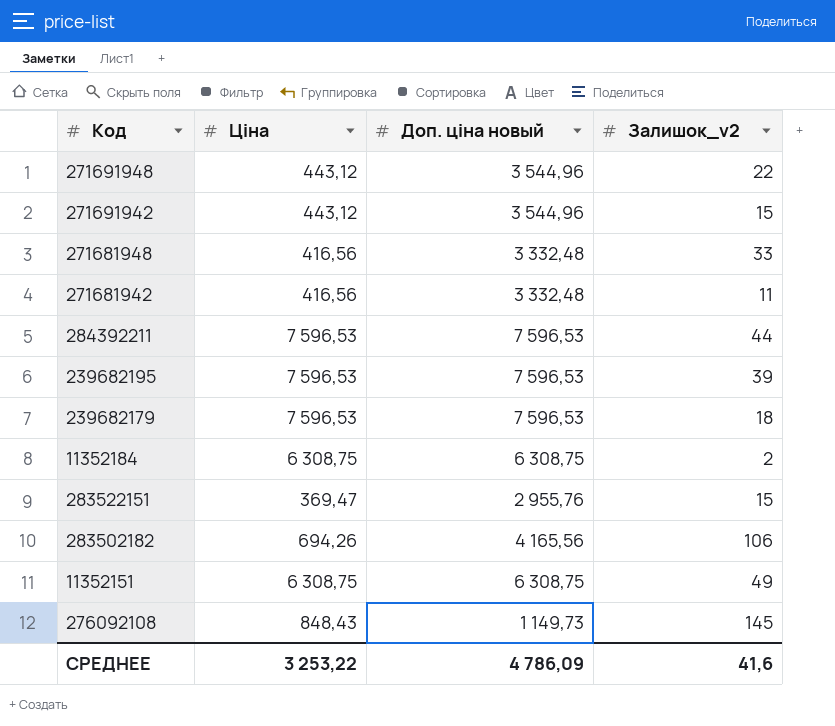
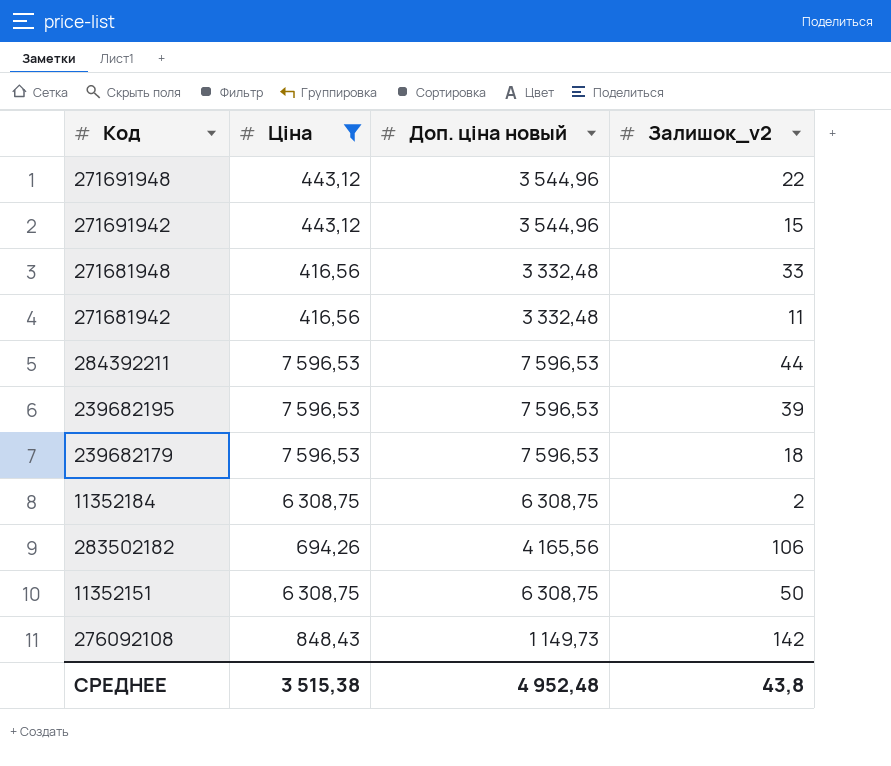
filter: none -> Ціна != 369,47
11352151 | Залишок_v2: 49 -> 50
276092108 | Залишок_v2: 145 -> 142
СРЕДНЕЕ | Ціна: 3 253,22 -> 3 515,38
СРЕДНЕЕ | Доп. ціна новый: 4 786,09 -> 4 952,48
СРЕДНЕЕ | Залишок_v2: 41,6 -> 43,8

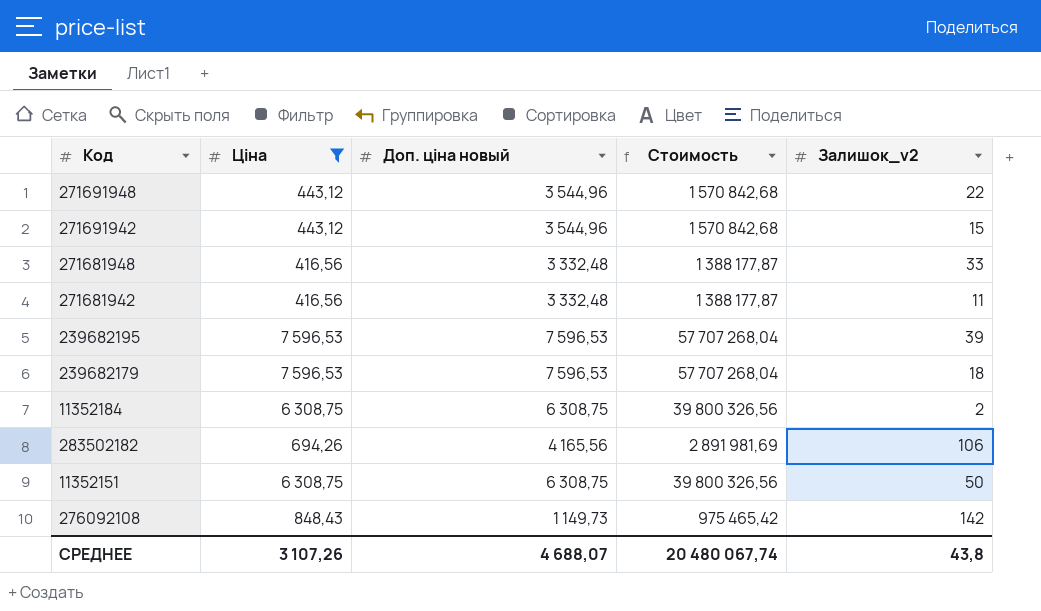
column Стоимость | formula: none -> [Ціна] * [Доп. ціна новый]
row 284392211: 7 596,53 | 7 596,53 | 44 -> none
СРЕДНЕЕ | Ціна: 3 515,38 -> 3 107,26
СРЕДНЕЕ | Доп. ціна новый: 4 952,48 -> 4 688,07

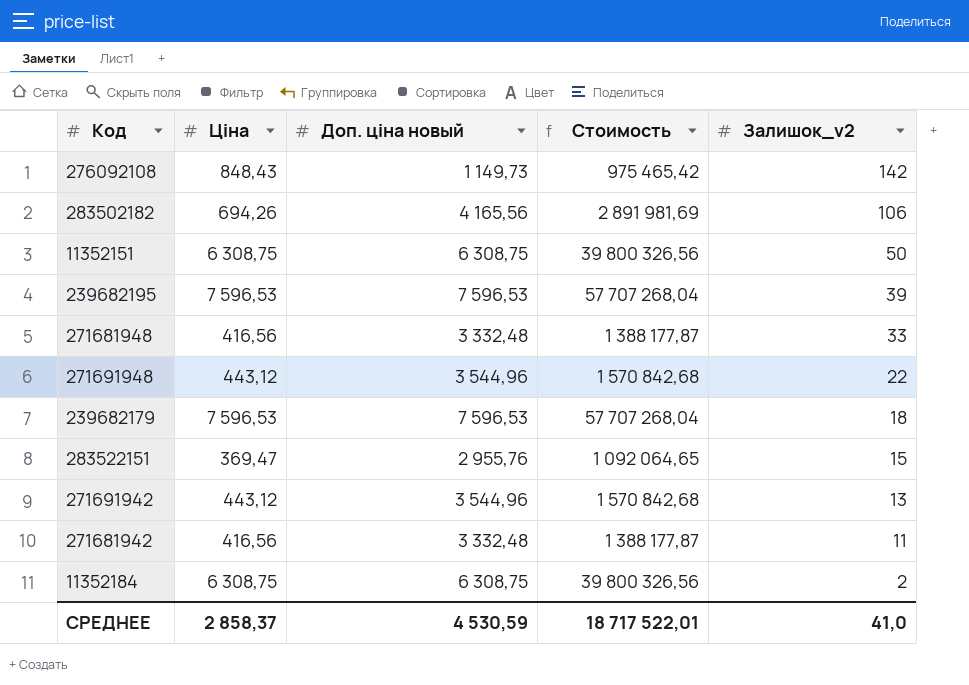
filter: Ціна != 369,47 -> none
row order: none -> Залишок_v2 descending
271691942 | Залишок_v2: 15 -> 13
СРЕДНЕЕ | Ціна: 3 107,26 -> 2 858,37
СРЕДНЕЕ | Доп. ціна новый: 4 688,07 -> 4 530,59
СРЕДНЕЕ | Стоимость: 20 480 067,74 -> 18 717 522,01
СРЕДНЕЕ | Залишок_v2: 43,8 -> 41,0

